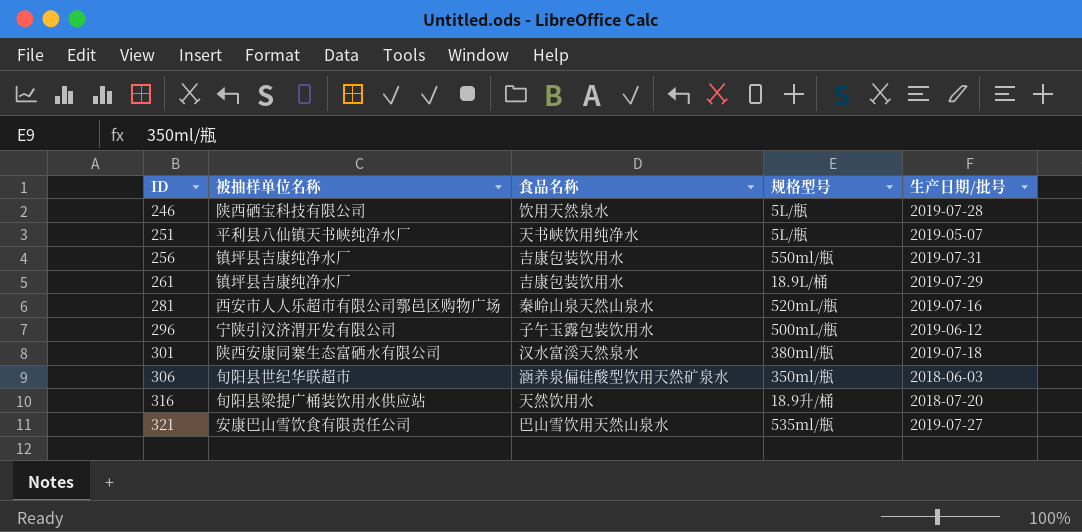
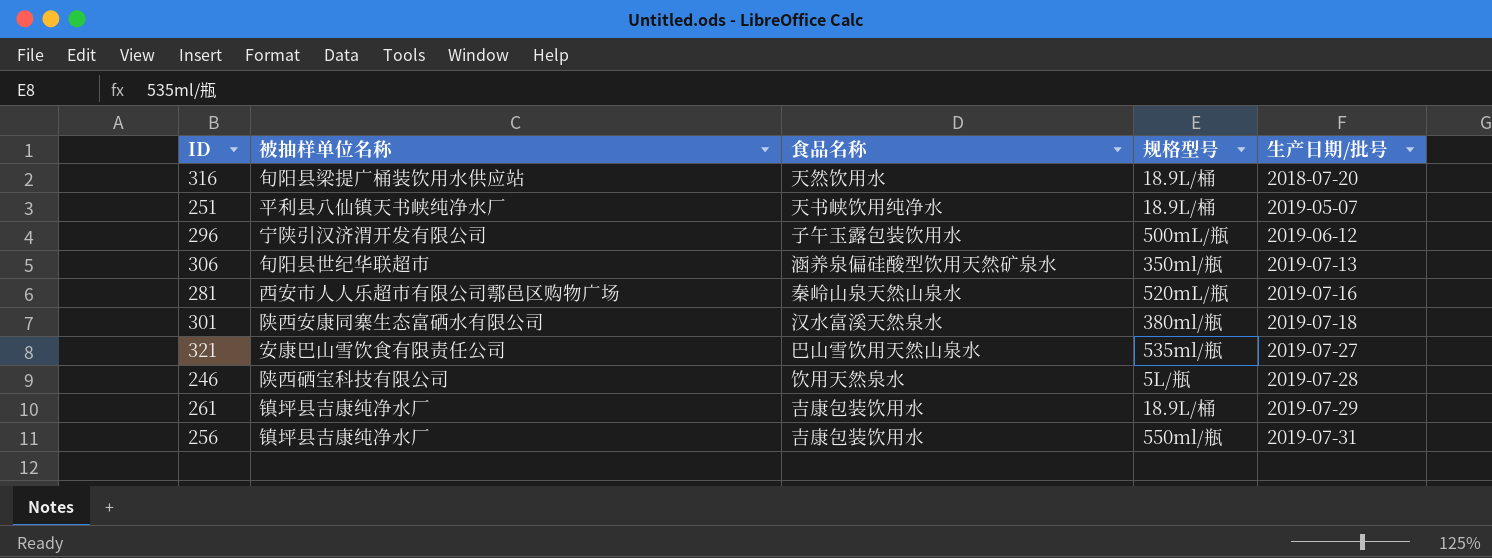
row order: ID ascending -> 生产日期/批号 ascending
316 | 规格型号: 18.9升/桶 -> 18.9L/桶
251 | 规格型号: 5L/瓶 -> 18.9L/桶
306 | 生产日期/批号: 2018-06-03 -> 2019-07-13

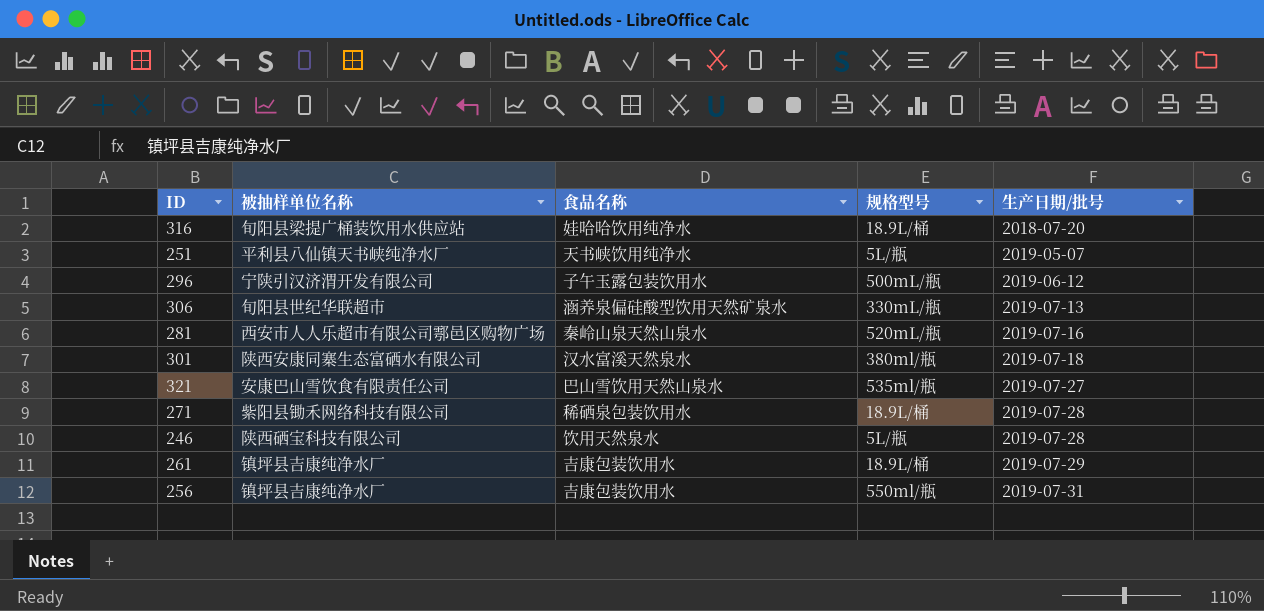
316 | 食品名称: 天然饮用水 -> 娃哈哈饮用纯净水
251 | 规格型号: 18.9L/桶 -> 5L/瓶
306 | 规格型号: 350ml/瓶 -> 330mL/瓶
row 271: none -> 紫阳县锄禾网络科技有限公司 | 稀硒泉包装饮用水 | 18.9L/桶 | 2019-07-28

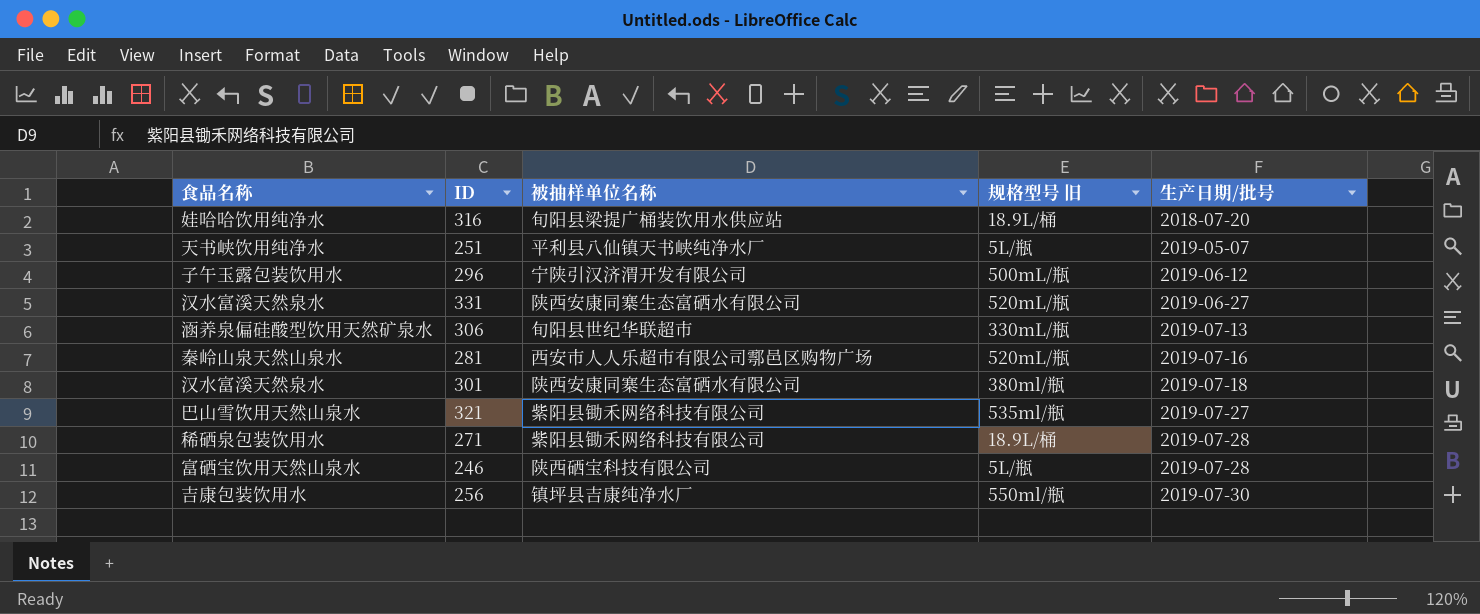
column 食品名称 | position: 3 -> 1
column name: 规格型号 -> 规格型号 旧
row 261: 镇坪县吉康纯净水厂 | 吉康包装饮用水 | 18.9L/桶 | 2019-07-29 -> none
row 331: none -> 汉水富溪天然泉水 | 陕西安康同寨生态富硒水有限公司 | 520mL/瓶 | 2019-06-27
321 | 被抽样单位名称: 安康巴山雪饮食有限责任公司 -> 紫阳县锄禾网络科技有限公司
246 | 食品名称: 饮用天然泉水 -> 富硒宝饮用天然山泉水
256 | 生产日期/批号: 2019-07-31 -> 2019-07-30

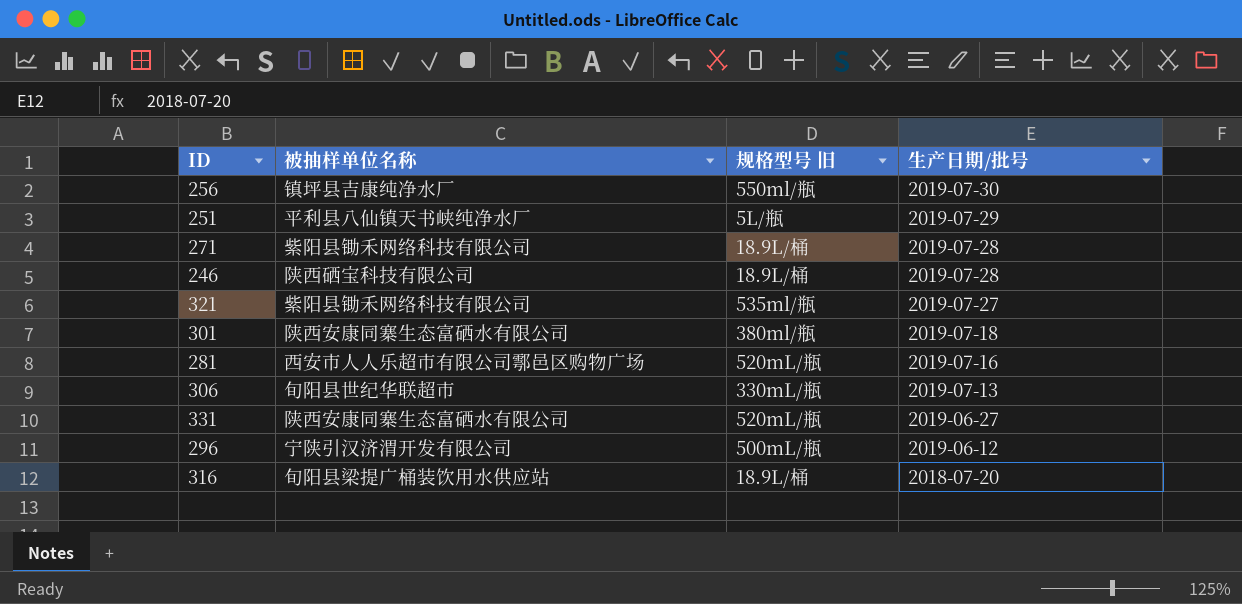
row order: 生产日期/批号 ascending -> 生产日期/批号 descending
column 食品名称 | position: 1 -> none
251 | 生产日期/批号: 2019-05-07 -> 2019-07-29
246 | 规格型号 旧: 5L/瓶 -> 18.9L/桶

